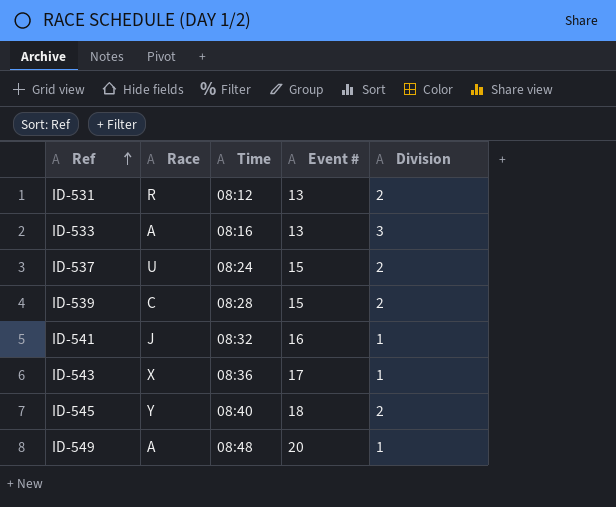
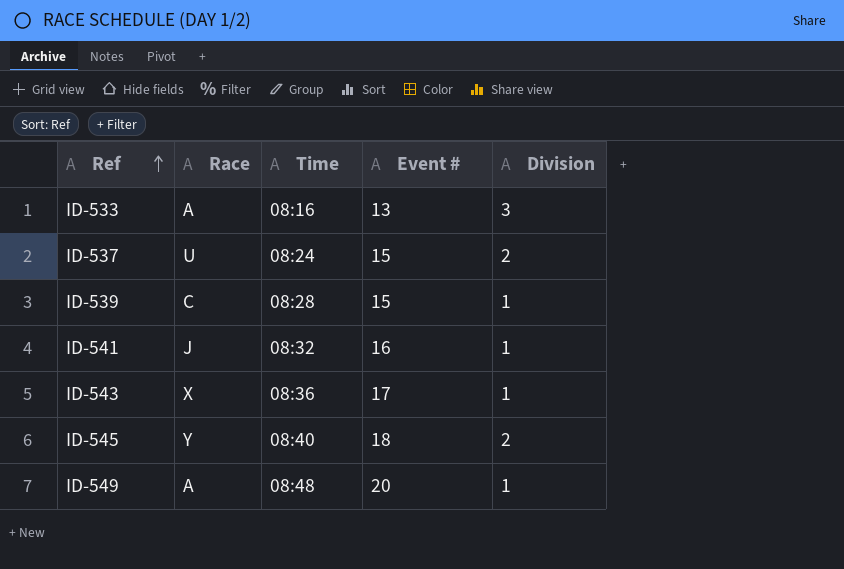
row ID-531: R | 08:12 | 13 | 2 -> none
ID-539 | Division: 2 -> 1

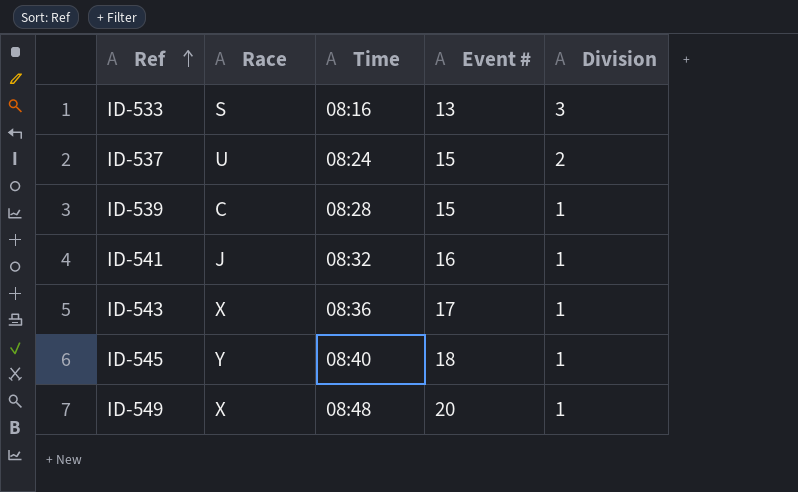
ID-533 | Race: A -> S
ID-545 | Division: 2 -> 1
ID-549 | Race: A -> X

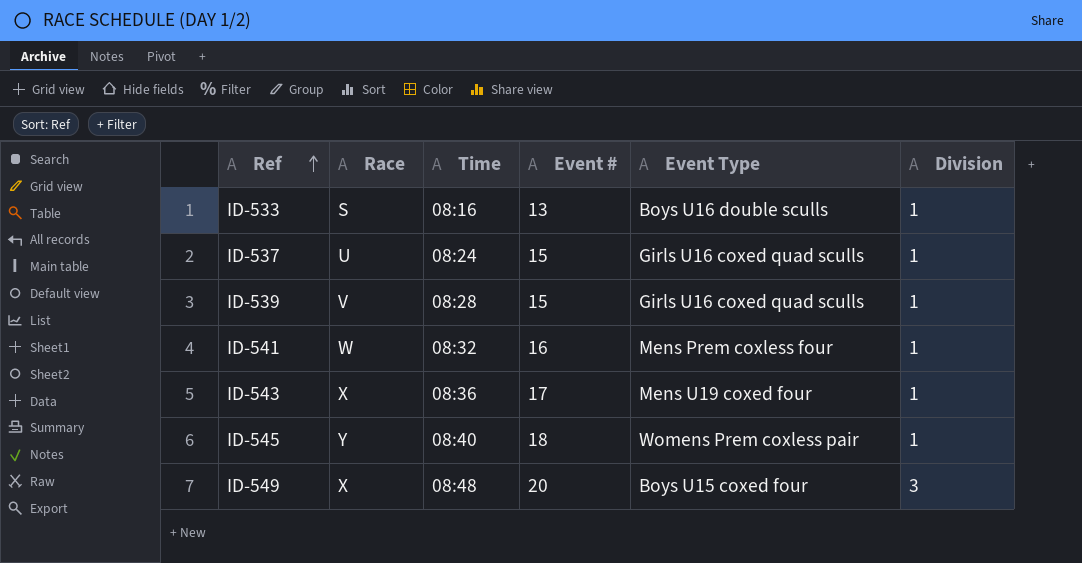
column Event Type | position: none -> 5
ID-533 | Division: 3 -> 1
ID-537 | Division: 2 -> 1
ID-539 | Race: C -> V
ID-541 | Race: J -> W
ID-549 | Division: 1 -> 3

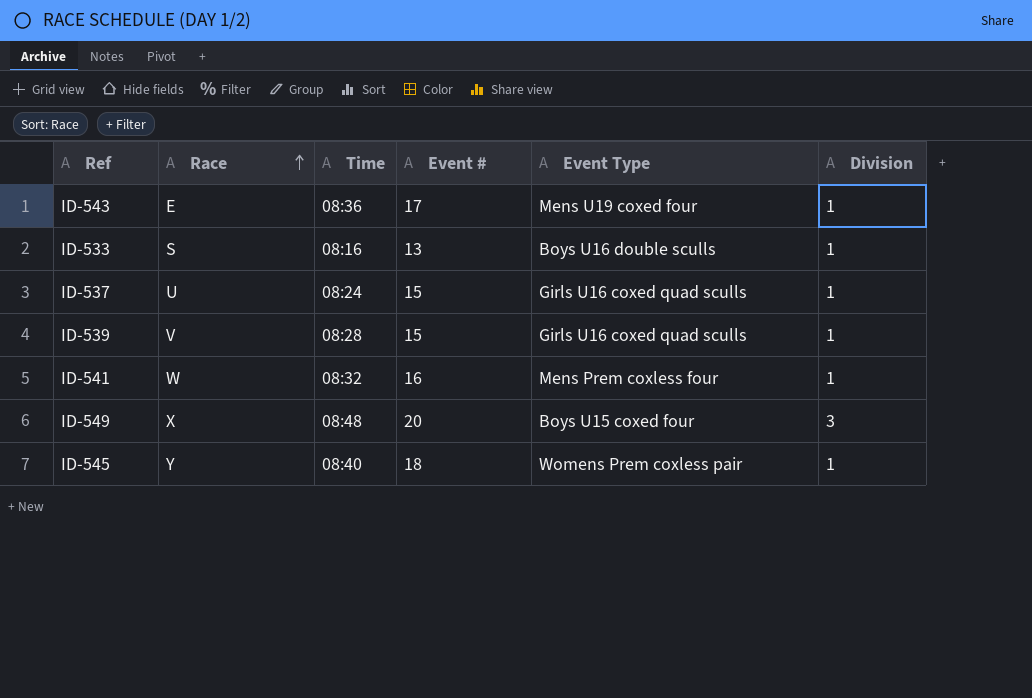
row order: Ref ascending -> Race ascending
ID-543 | Race: X -> E

